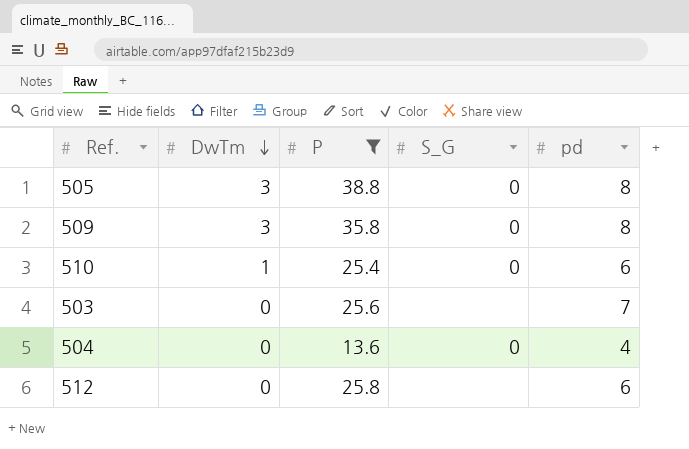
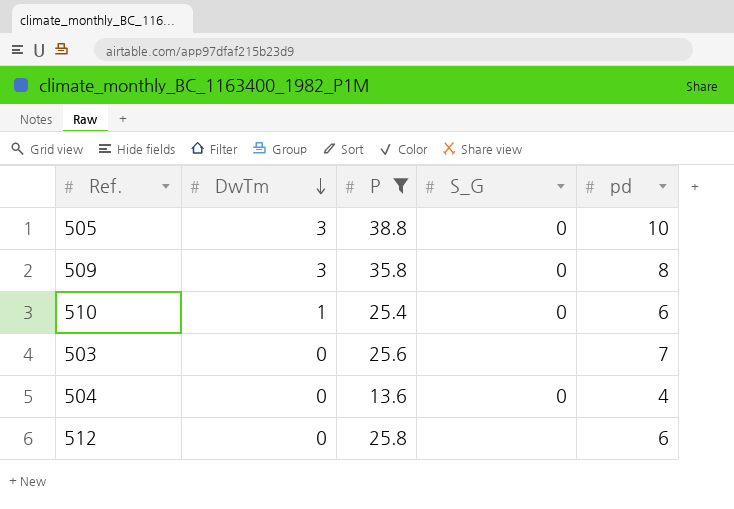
505 | pd: 8 -> 10

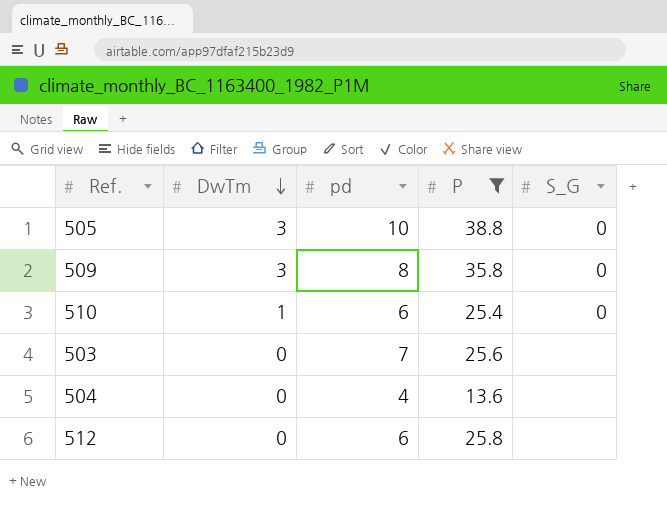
column pd | position: 5 -> 3
504 | S_G: 0 -> none

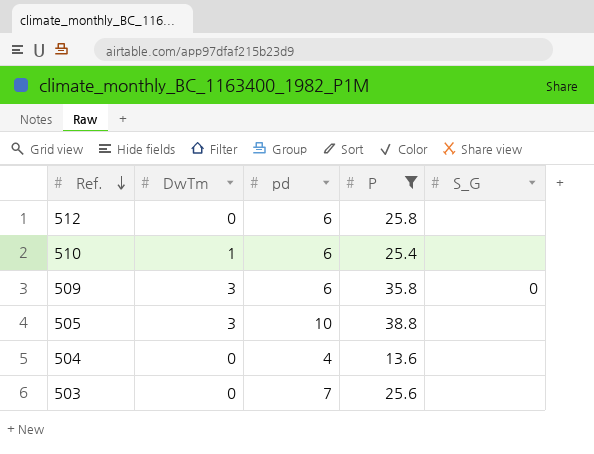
row order: DwTm descending -> Ref. descending
510 | S_G: 0 -> none
509 | pd: 8 -> 6
505 | S_G: 0 -> none

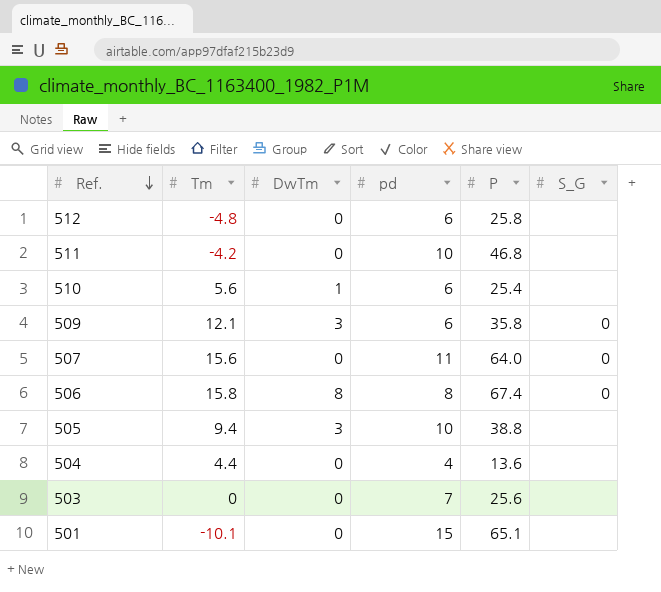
filter: P <= 38.8 -> none
column Tm | position: none -> 2

